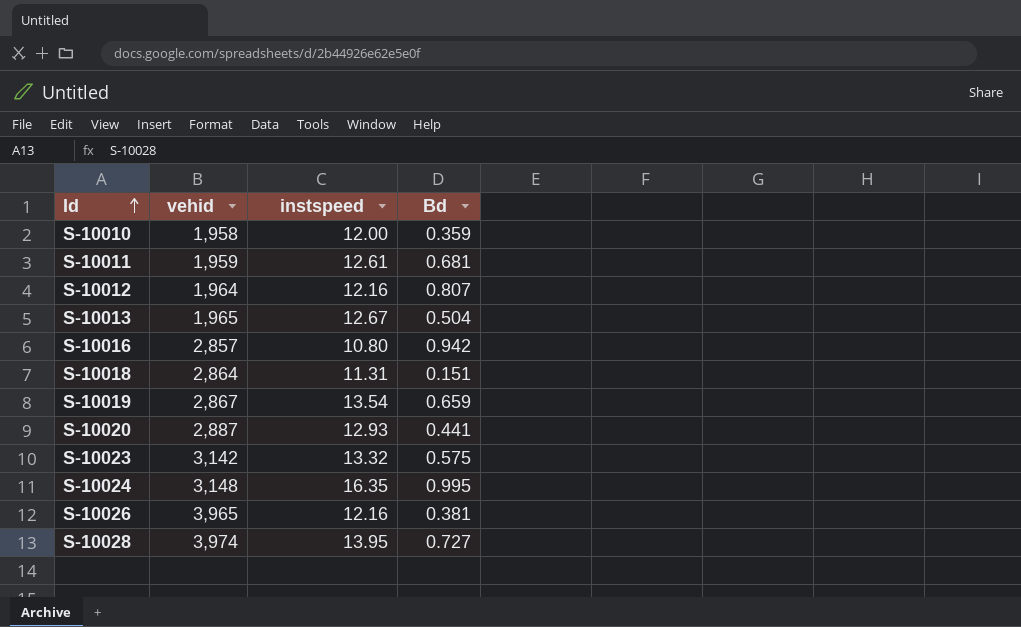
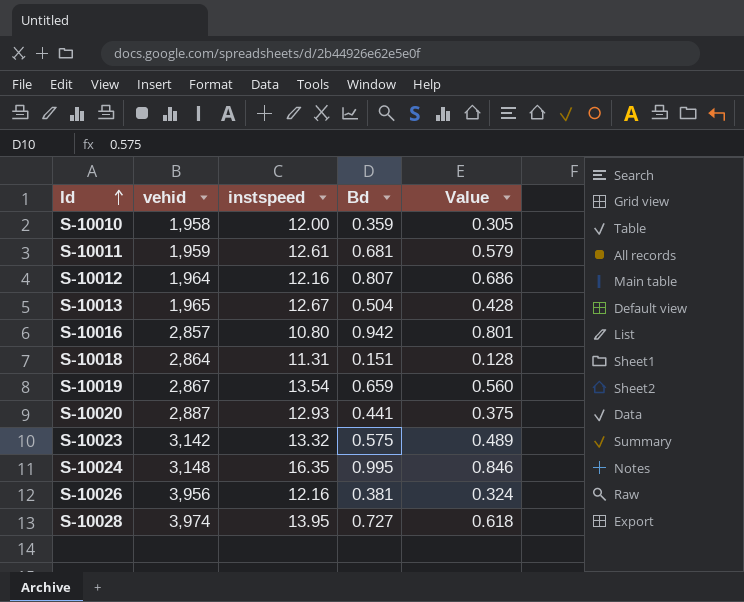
column Value | formula: none -> [Bd] * 0.85
S-10026 | vehid: 3,965 -> 3,956

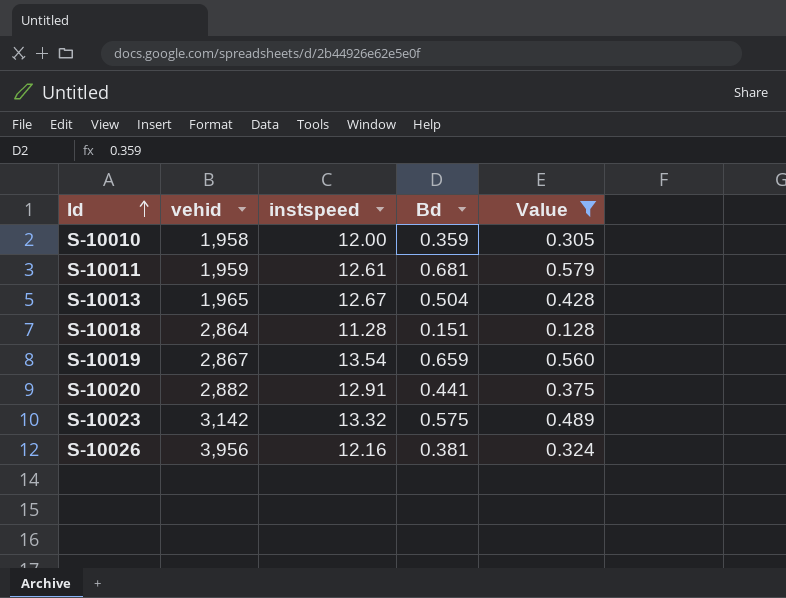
filter: none -> Value <= 0.579
S-10018 | instspeed: 11.31 -> 11.28
S-10020 | vehid: 2,887 -> 2,882
S-10020 | instspeed: 12.93 -> 12.91

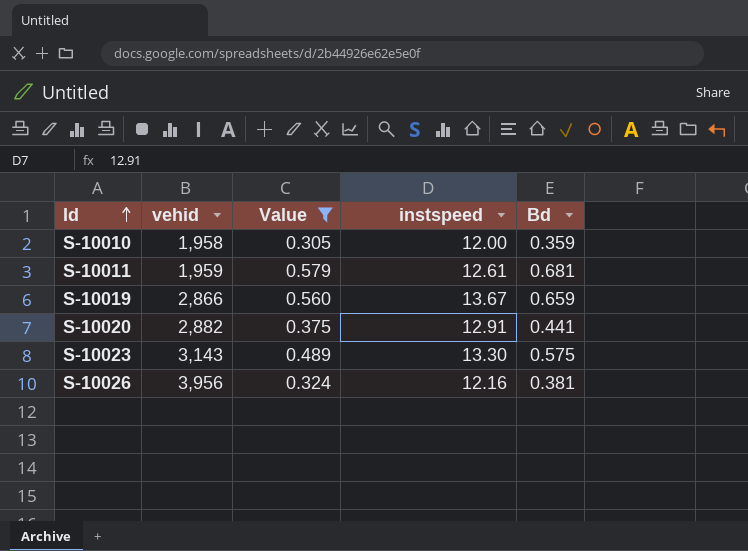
column Value | position: 5 -> 3
row S-10013: 1,965 | 12.67 | 0.504 | 0.428 -> none
row S-10018: 2,864 | 11.28 | 0.151 | 0.128 -> none
S-10019 | vehid: 2,867 -> 2,866
S-10019 | instspeed: 13.54 -> 13.67
S-10023 | vehid: 3,142 -> 3,143
S-10023 | instspeed: 13.32 -> 13.30

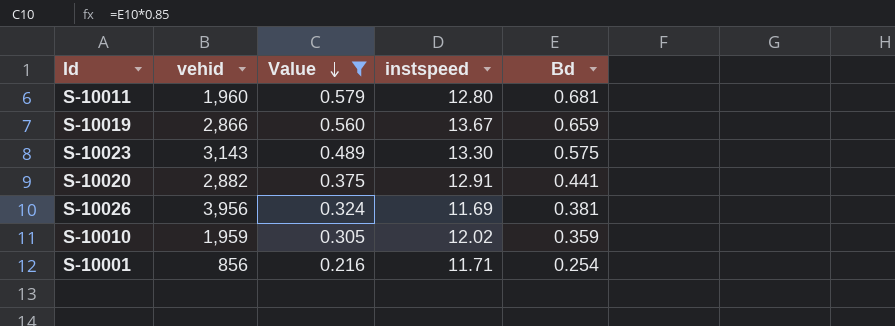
row order: Id ascending -> Value descending
S-10011 | vehid: 1,959 -> 1,960
S-10011 | instspeed: 12.61 -> 12.80
S-10026 | instspeed: 12.16 -> 11.69
S-10010 | vehid: 1,958 -> 1,959
S-10010 | instspeed: 12.00 -> 12.02
row S-10001: none -> 856 | 0.216 | 11.71 | 0.254

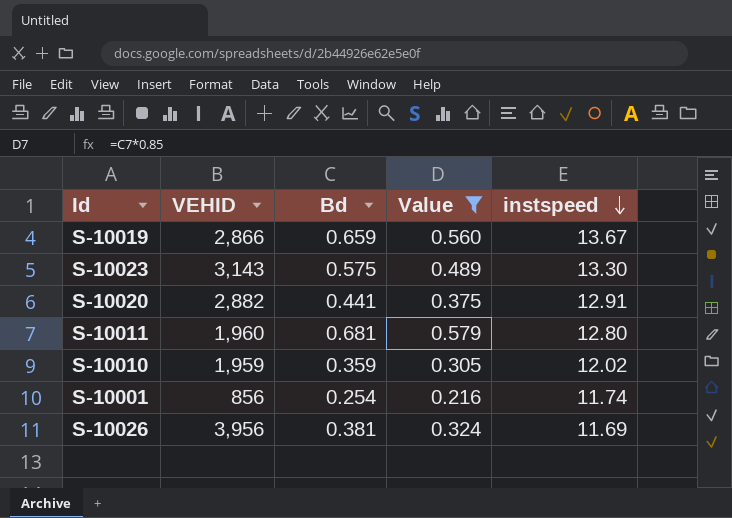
row order: Value descending -> instspeed descending
column name: vehid -> VEHID
column Bd | position: 5 -> 3
S-10001 | instspeed: 11.71 -> 11.74

